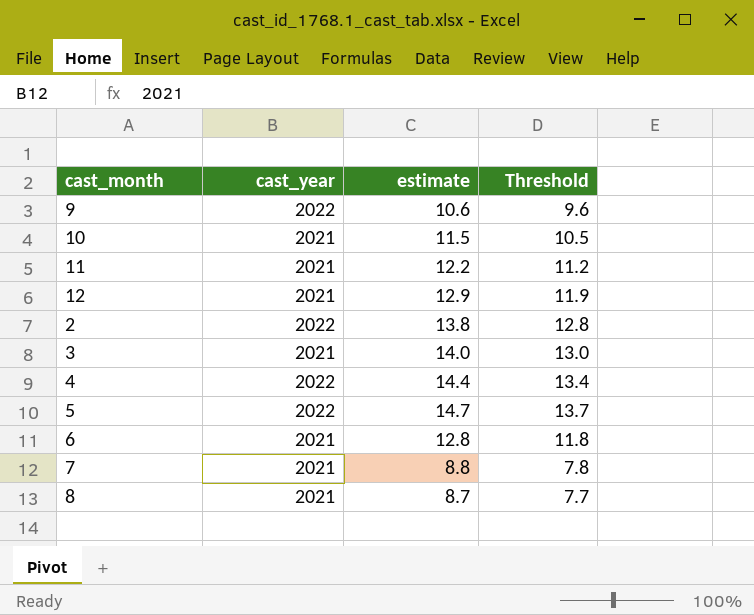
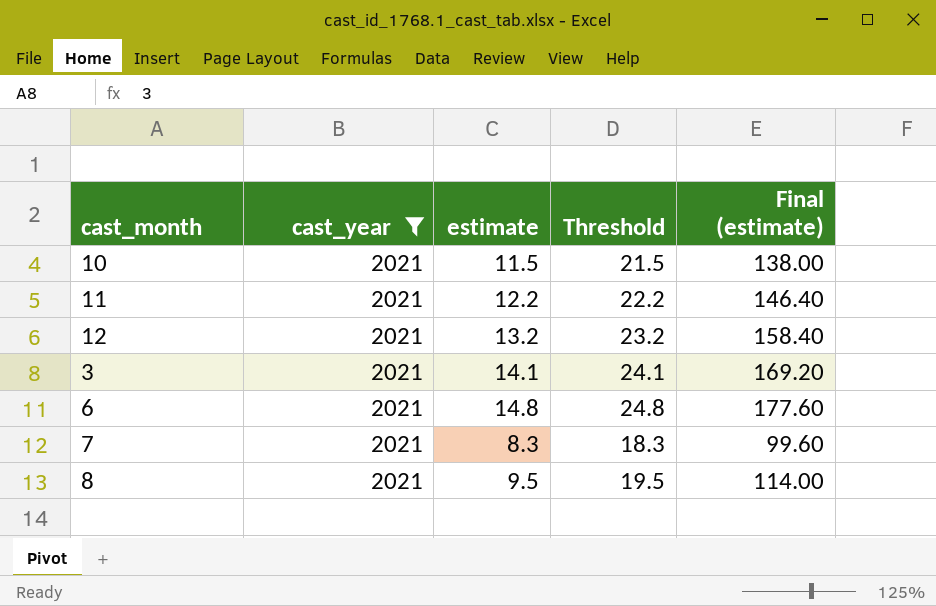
filter: none -> cast_year = 2021
column Threshold | formula: [estimate] - 1 -> [estimate] + 10
column Final (estimate) | formula: none -> [estimate] * 12
12 | estimate: 12.9 -> 13.2
3 | estimate: 14.0 -> 14.1
6 | estimate: 12.8 -> 14.8
7 | estimate: 8.8 -> 8.3
8 | estimate: 8.7 -> 9.5

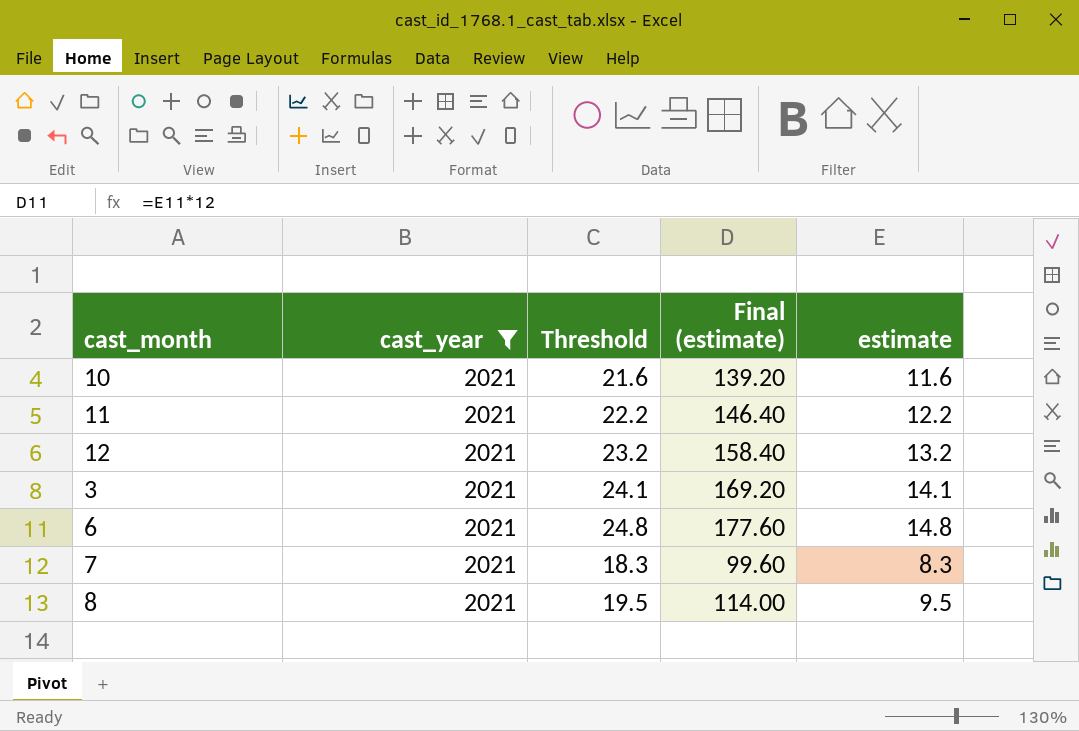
column estimate | position: 3 -> 5
10 | Threshold: 21.5 -> 21.6
10 | Final (estimate): 138.00 -> 139.20
10 | estimate: 11.5 -> 11.6

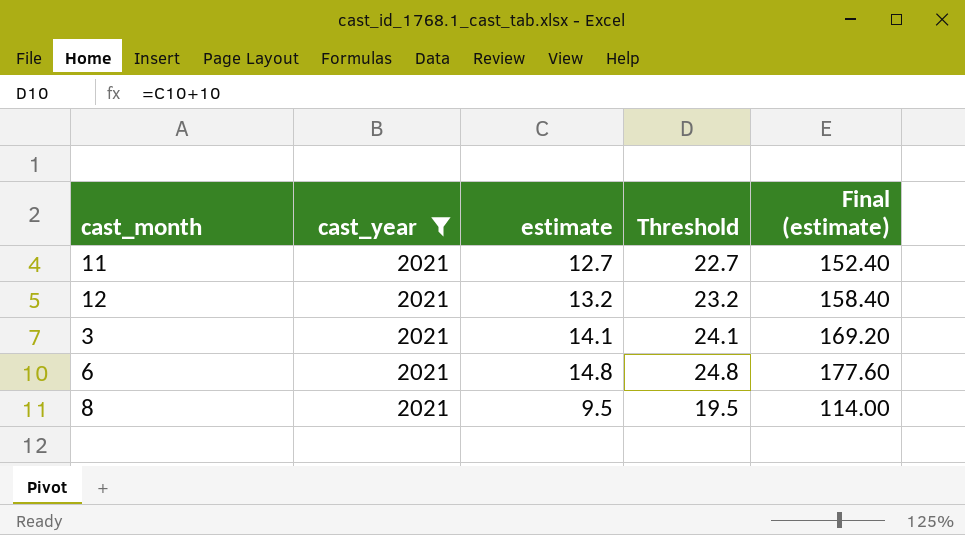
column estimate | position: 5 -> 3
row 10: 2021 | 21.6 | 139.20 | 11.6 -> none
row 7: 2021 | 18.3 | 99.60 | 8.3 -> none
11 | estimate: 12.2 -> 12.7
11 | Threshold: 22.2 -> 22.7
11 | Final (estimate): 146.40 -> 152.40

